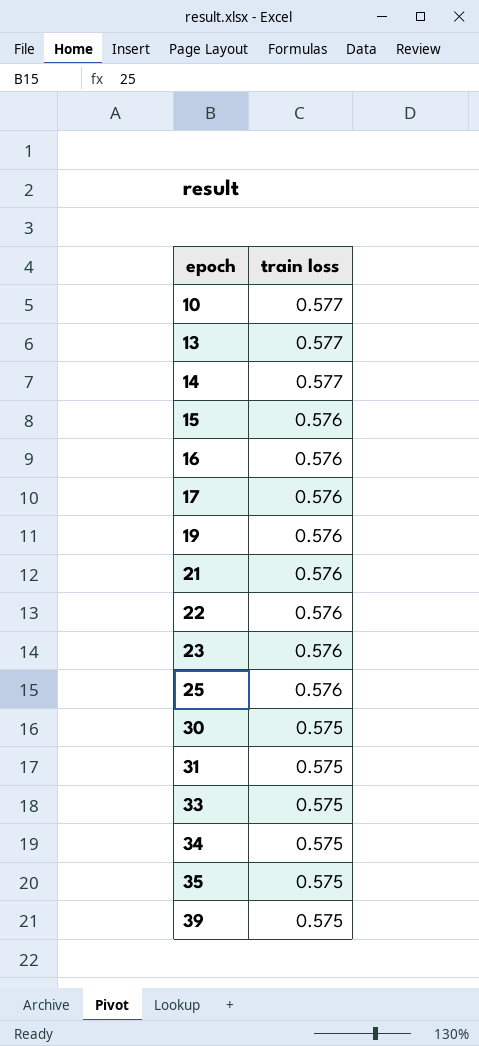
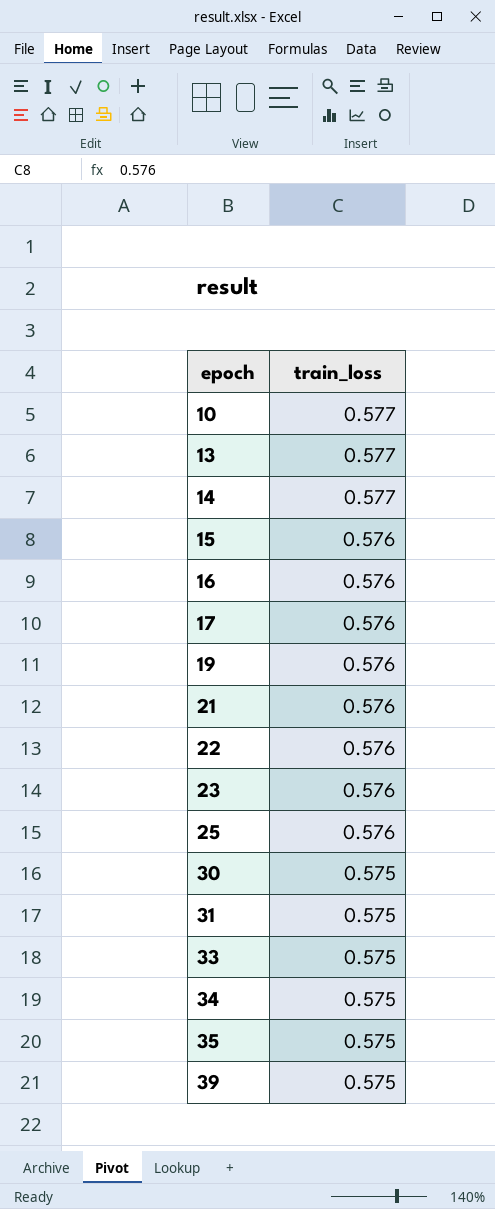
column name: train loss -> train_loss

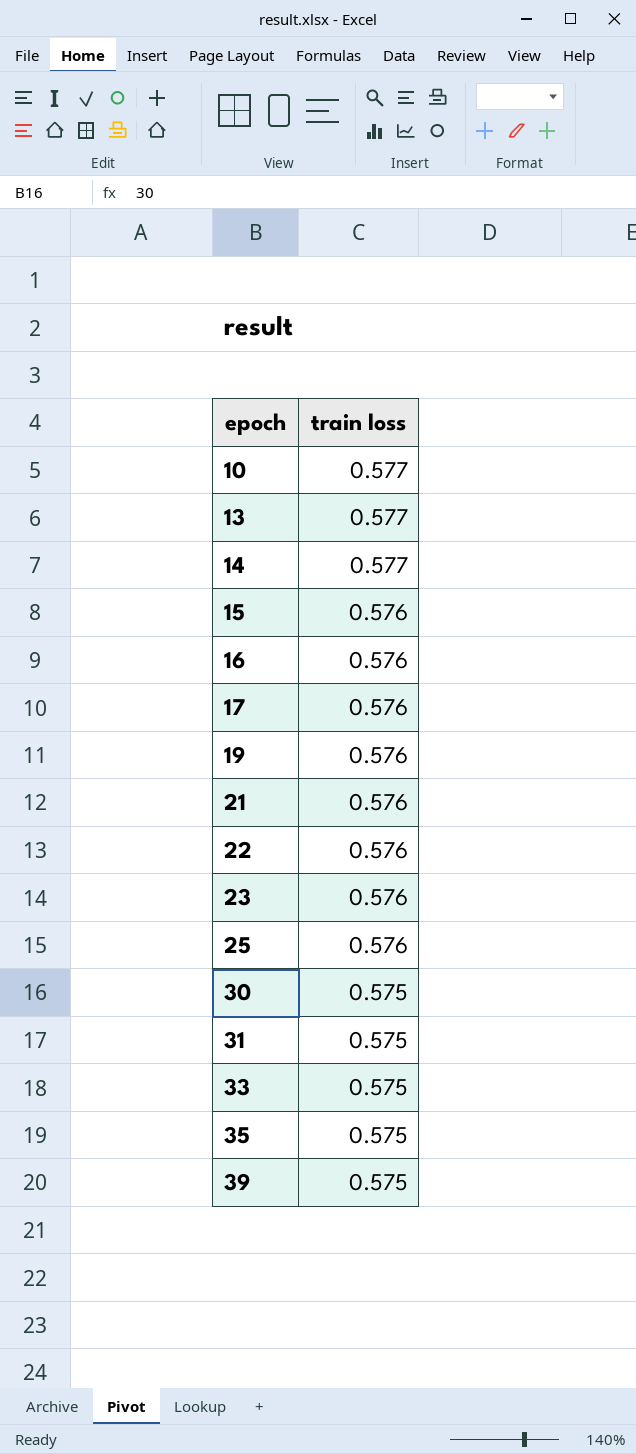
column name: train_loss -> train loss
row 34: 0.575 -> none

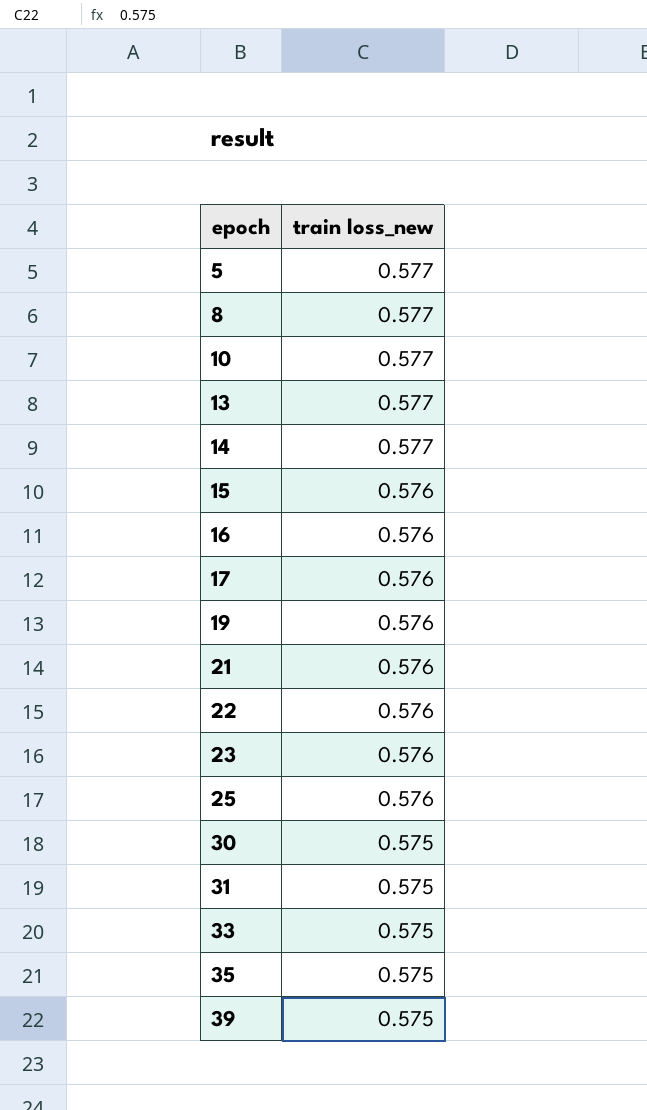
column name: train loss -> train loss_new
row 5: none -> 0.577
row 8: none -> 0.577

